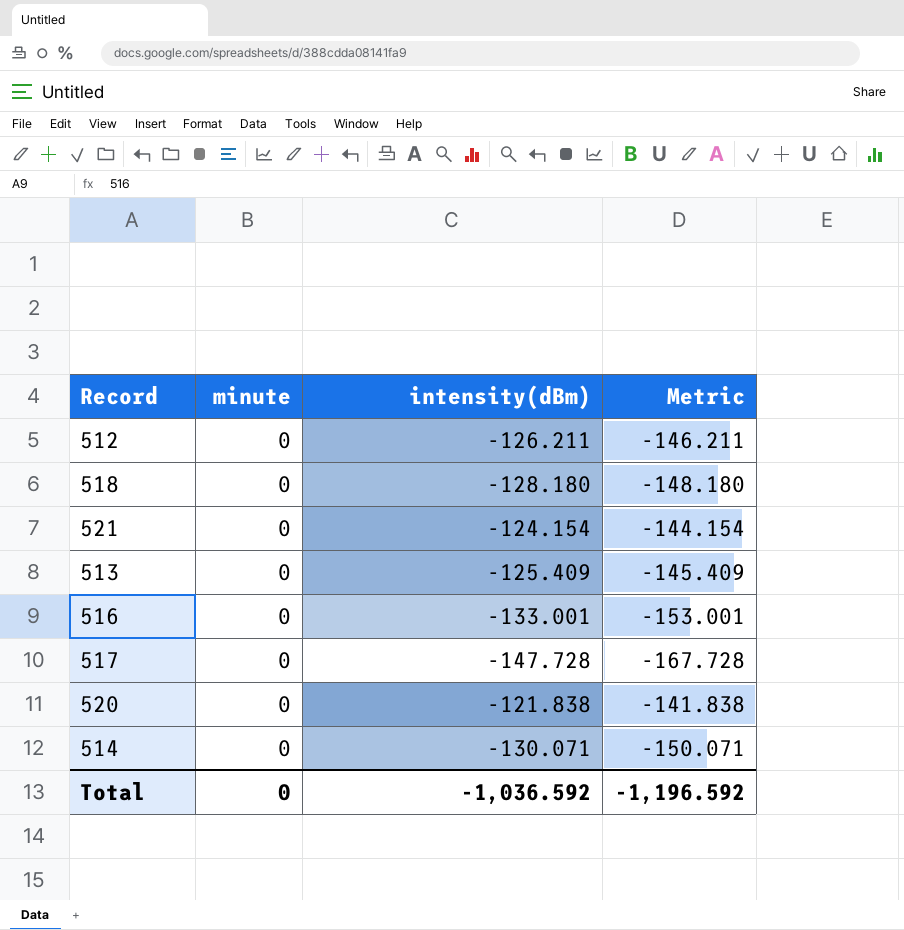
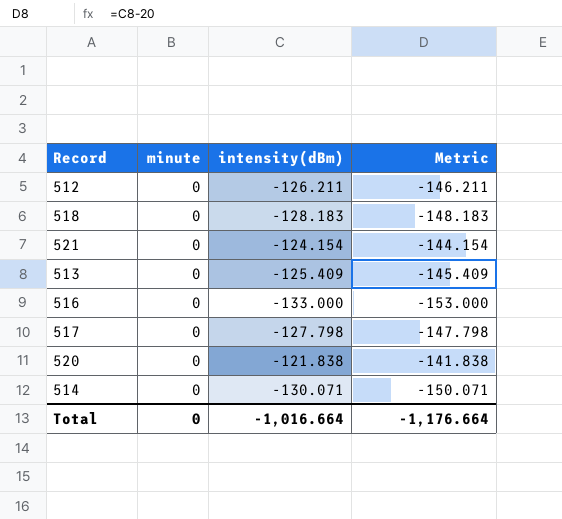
518 | intensity(dBm): -128.180 -> -128.183
518 | Metric: -148.180 -> -148.183
516 | intensity(dBm): -133.001 -> -133.000
516 | Metric: -153.001 -> -153.000
517 | intensity(dBm): -147.728 -> -127.798
517 | Metric: -167.728 -> -147.798
Total | intensity(dBm): -1,036.592 -> -1,016.664
Total | Metric: -1,196.592 -> -1,176.664

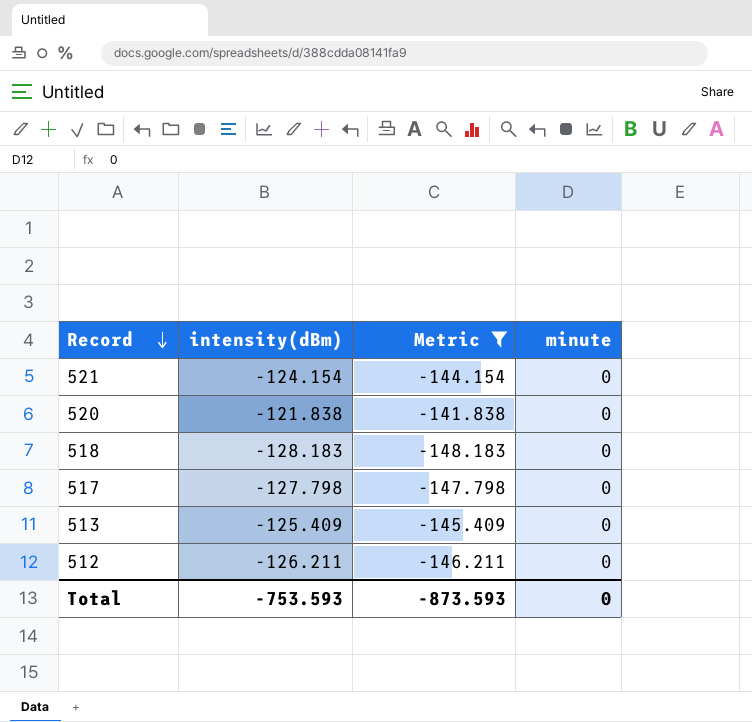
filter: none -> Metric >= -148.183
row order: none -> Record descending
column minute | position: 2 -> 4
Total | intensity(dBm): -1,016.664 -> -753.593
Total | Metric: -1,176.664 -> -873.593

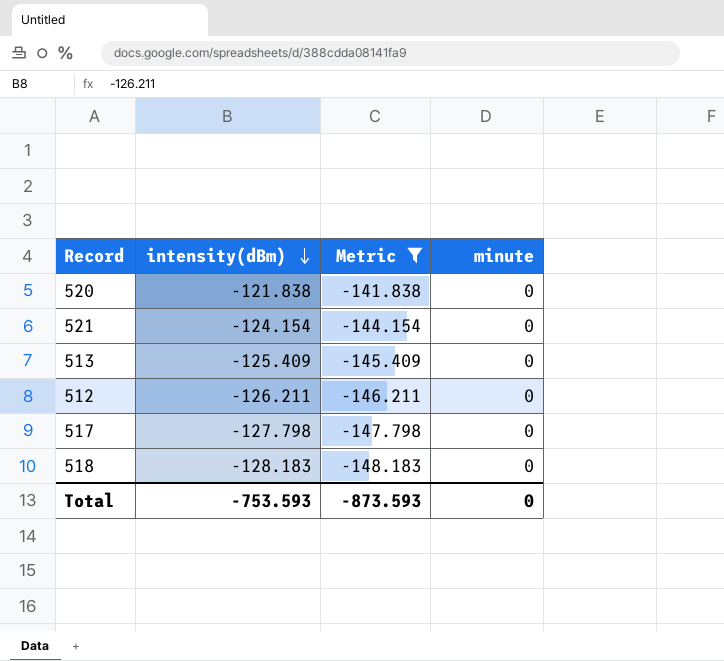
row order: Record descending -> intensity(dBm) descending

